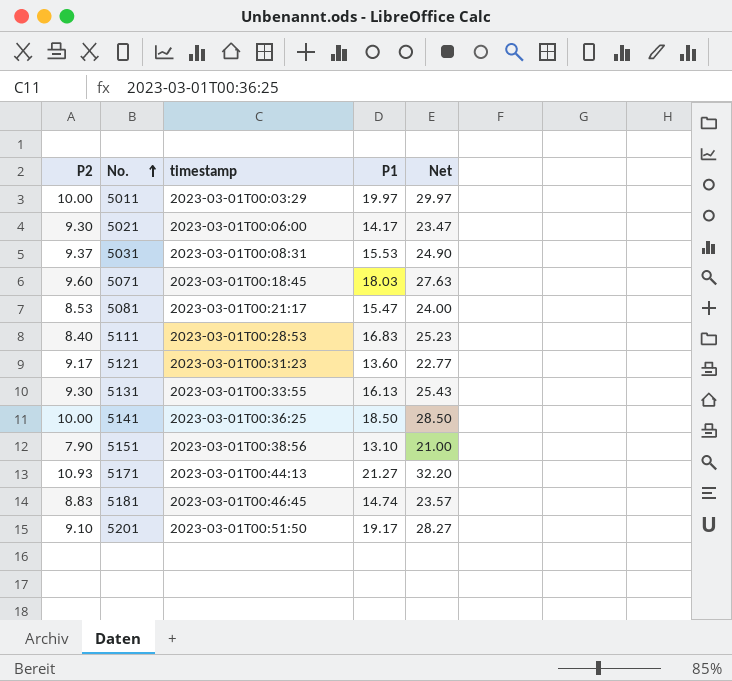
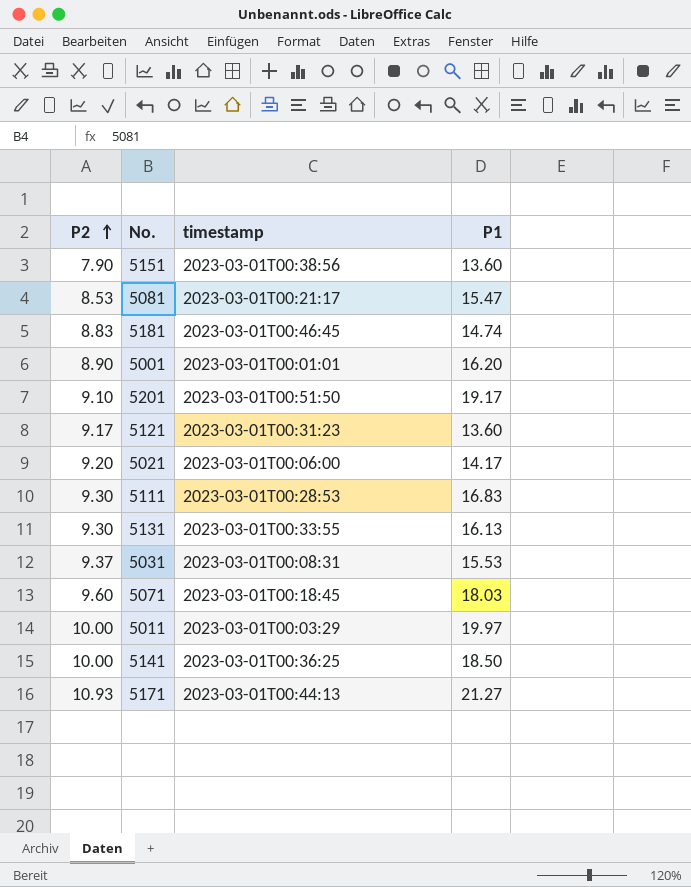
row order: No. ascending -> P2 ascending
column Net | formula: [P2] + [P1] -> none
5151 | P1: 13.10 -> 13.60
row 5001: none -> 8.90 | 2023-03-01T00:01:01 | 16.20
5021 | P2: 9.30 -> 9.20
5111 | P2: 8.40 -> 9.30

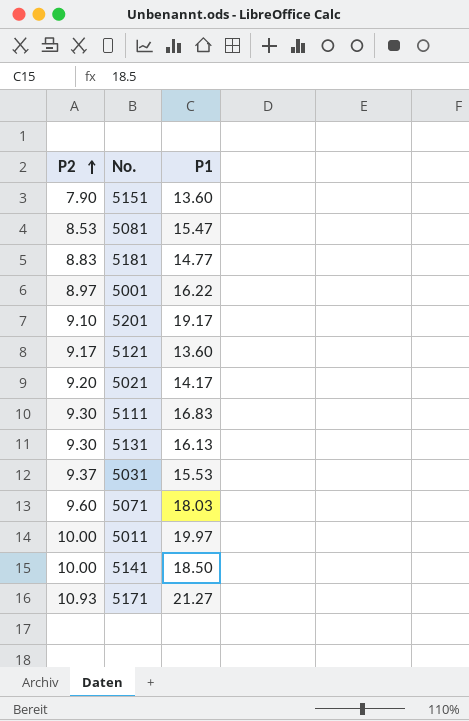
column timestamp | position: 3 -> none
5181 | P1: 14.74 -> 14.77
5001 | P2: 8.90 -> 8.97
5001 | P1: 16.20 -> 16.22

